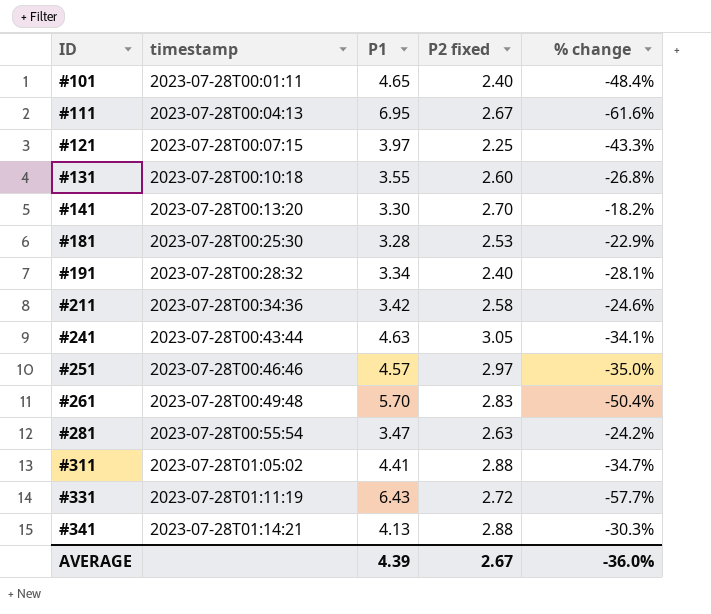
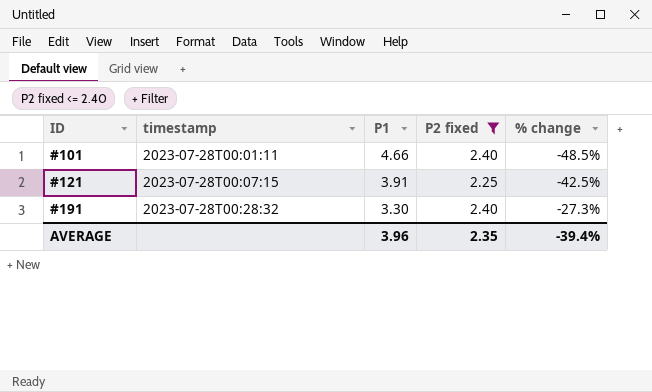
filter: none -> P2 fixed <= 2.40
#101 | P1: 4.65 -> 4.66
#101 | % change: -48.4% -> -48.5%
#121 | P1: 3.97 -> 3.91
#121 | % change: -43.3% -> -42.5%
#191 | P1: 3.34 -> 3.30
#191 | % change: -28.1% -> -27.3%
AVERAGE | P1: 4.39 -> 3.96
AVERAGE | P2 fixed: 2.67 -> 2.35
AVERAGE | % change: -36.0% -> -39.4%

